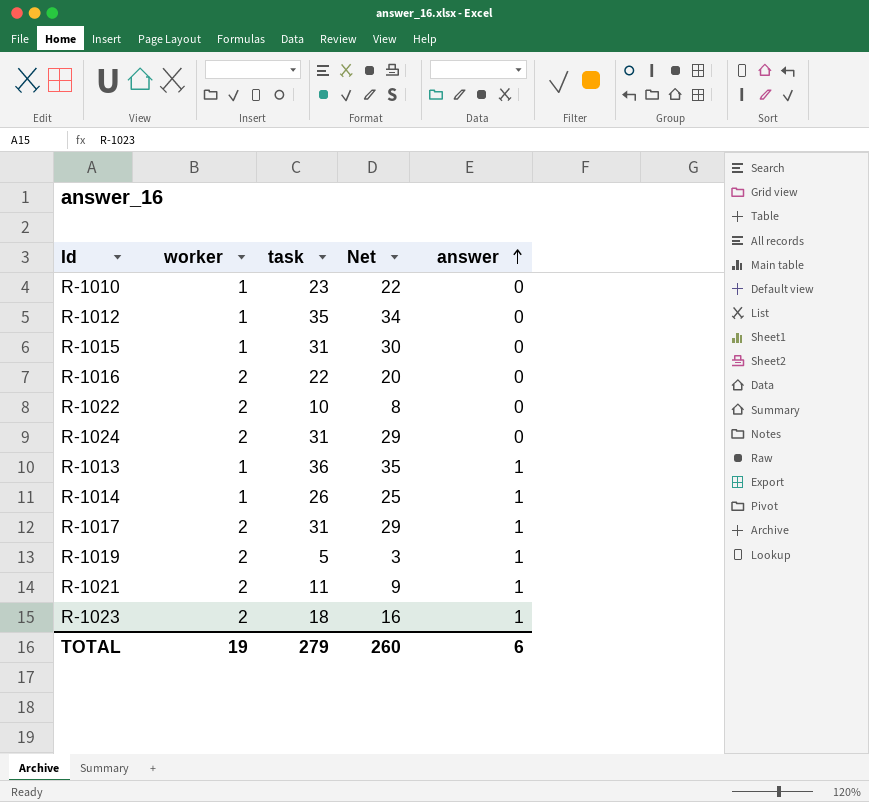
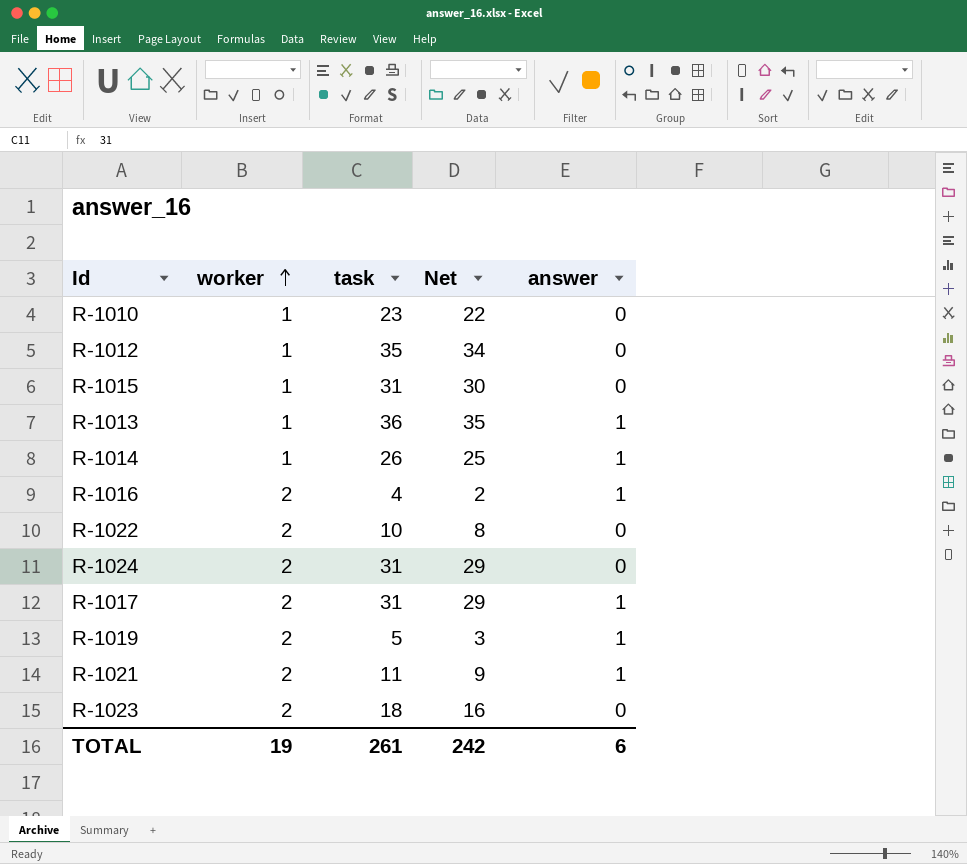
row order: answer ascending -> worker ascending
R-1016 | task: 22 -> 4
R-1016 | Net: 20 -> 2
R-1016 | answer: 0 -> 1
R-1023 | answer: 1 -> 0
TOTAL | task: 279 -> 261
TOTAL | Net: 260 -> 242

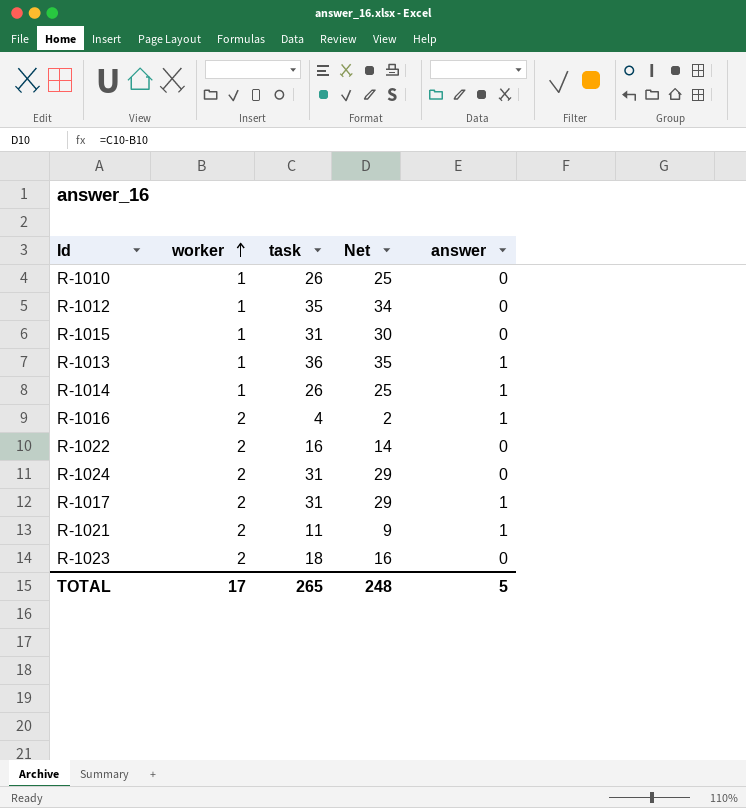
row R-1019: 2 | 5 | 3 | 1 -> none
R-1010 | task: 23 -> 26
R-1010 | Net: 22 -> 25
R-1022 | task: 10 -> 16
R-1022 | Net: 8 -> 14
TOTAL | worker: 19 -> 17
TOTAL | task: 261 -> 265
TOTAL | Net: 242 -> 248
TOTAL | answer: 6 -> 5

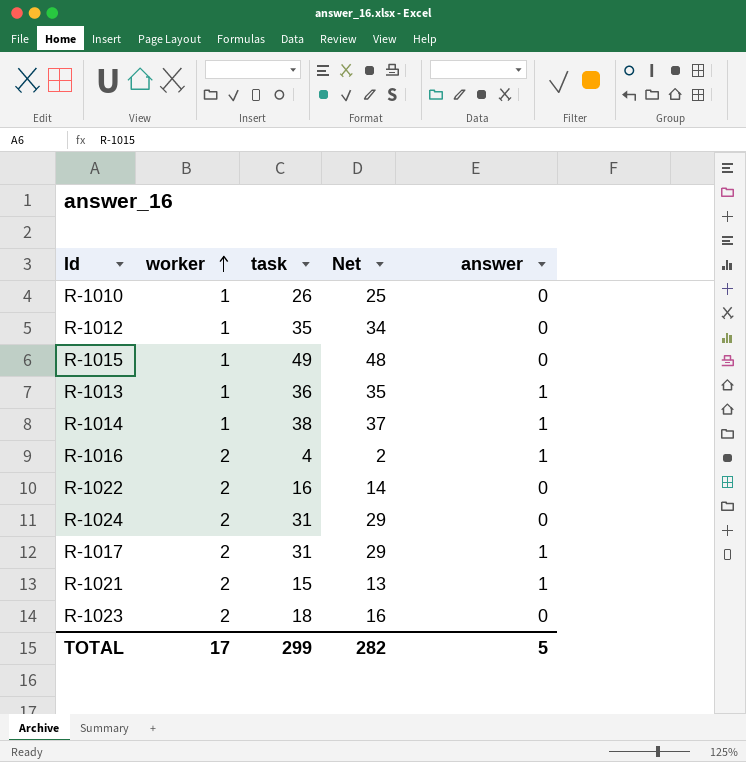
R-1015 | task: 31 -> 49
R-1015 | Net: 30 -> 48
R-1014 | task: 26 -> 38
R-1014 | Net: 25 -> 37
R-1021 | task: 11 -> 15
R-1021 | Net: 9 -> 13
TOTAL | task: 265 -> 299
TOTAL | Net: 248 -> 282

